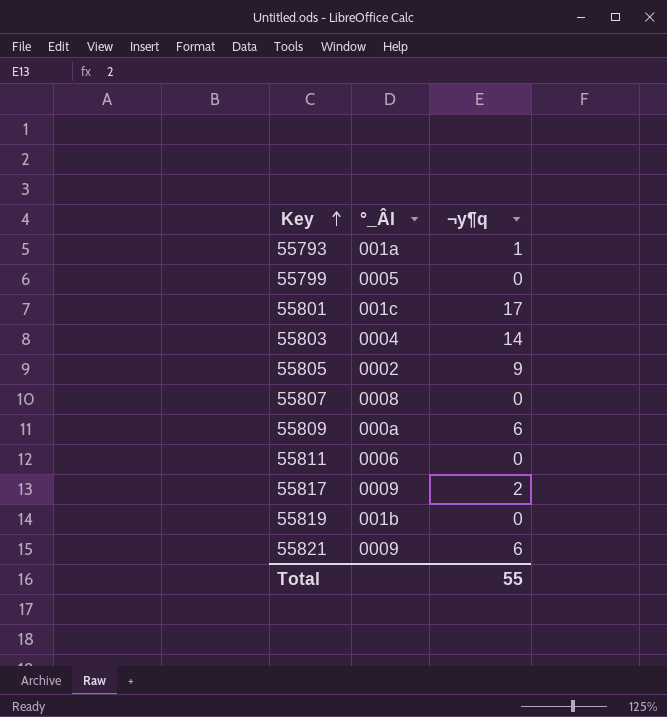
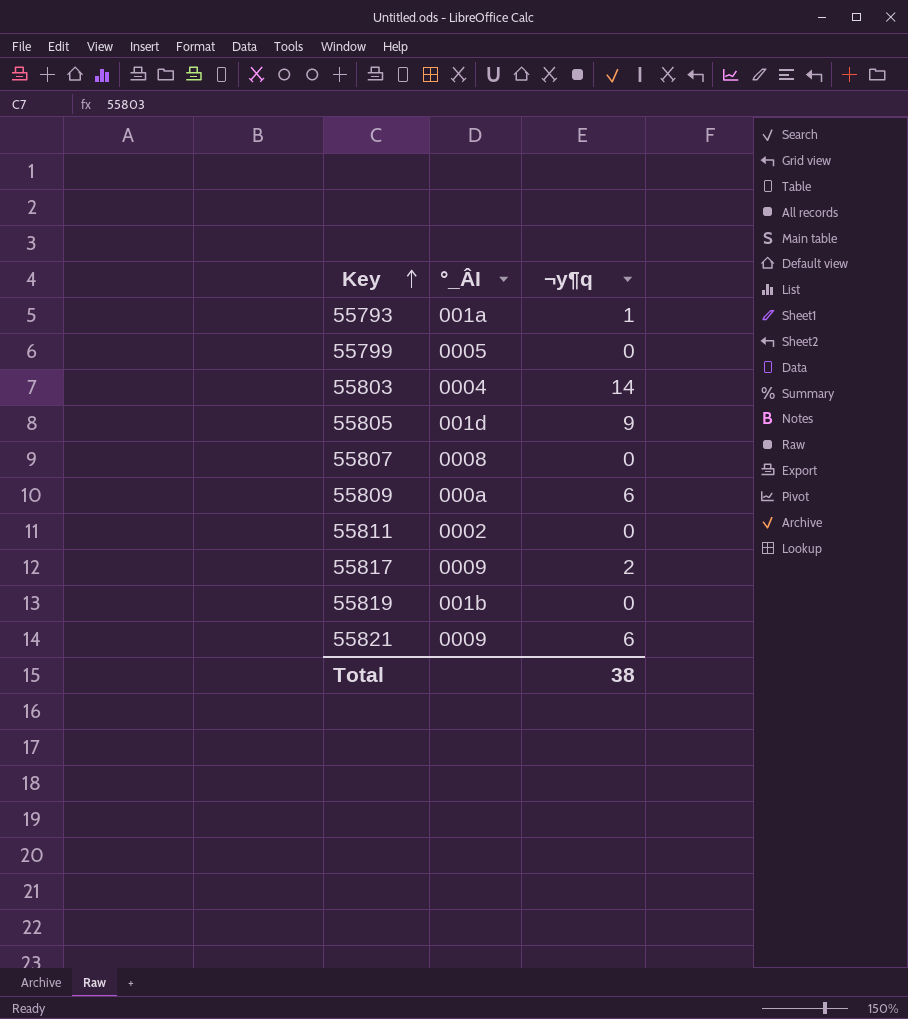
row 55801: 001c | 17 -> none
55805 | °_ÂI: 0002 -> 001d
55811 | °_ÂI: 0006 -> 0002
Total | ¬y¶q: 55 -> 38

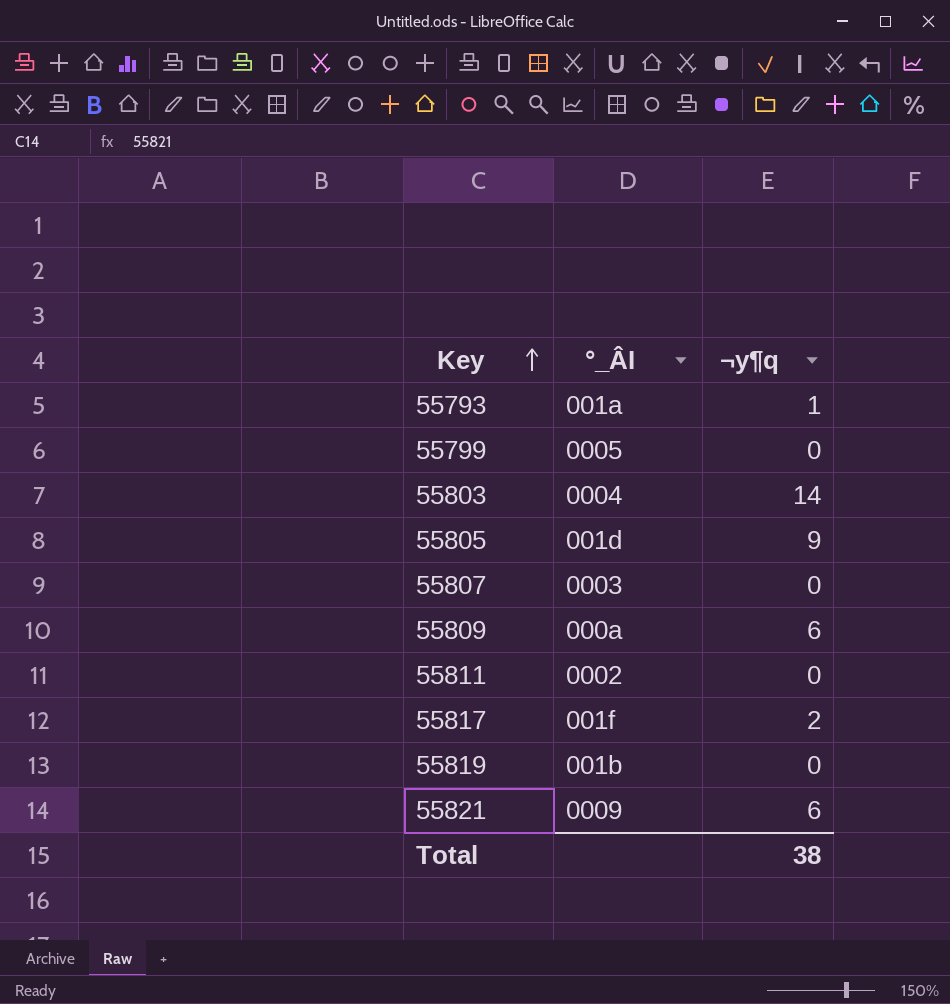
55807 | °_ÂI: 0008 -> 0003
55817 | °_ÂI: 0009 -> 001f

